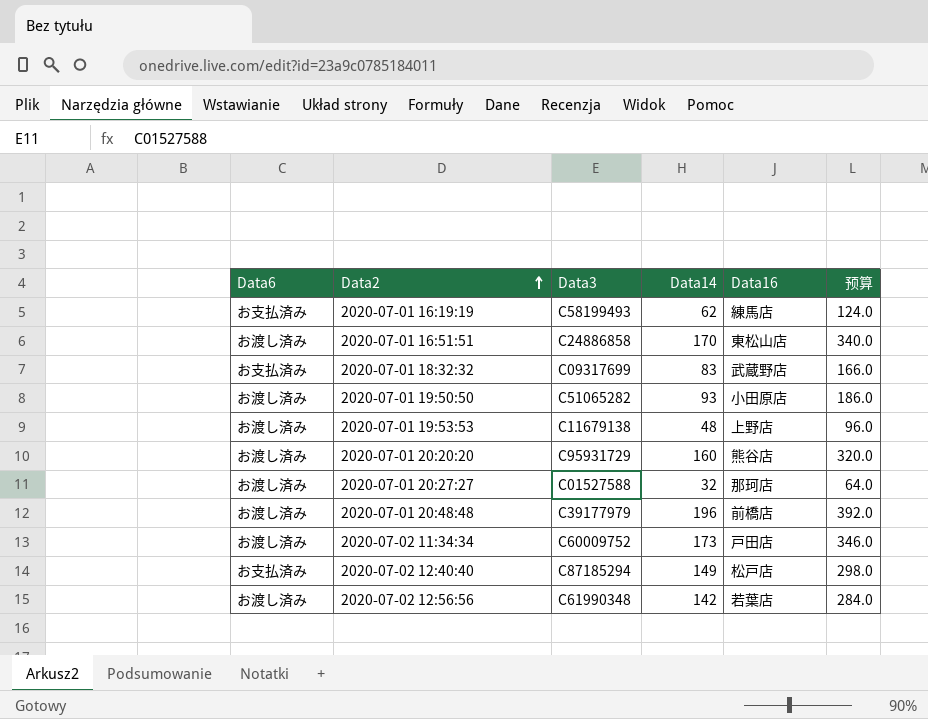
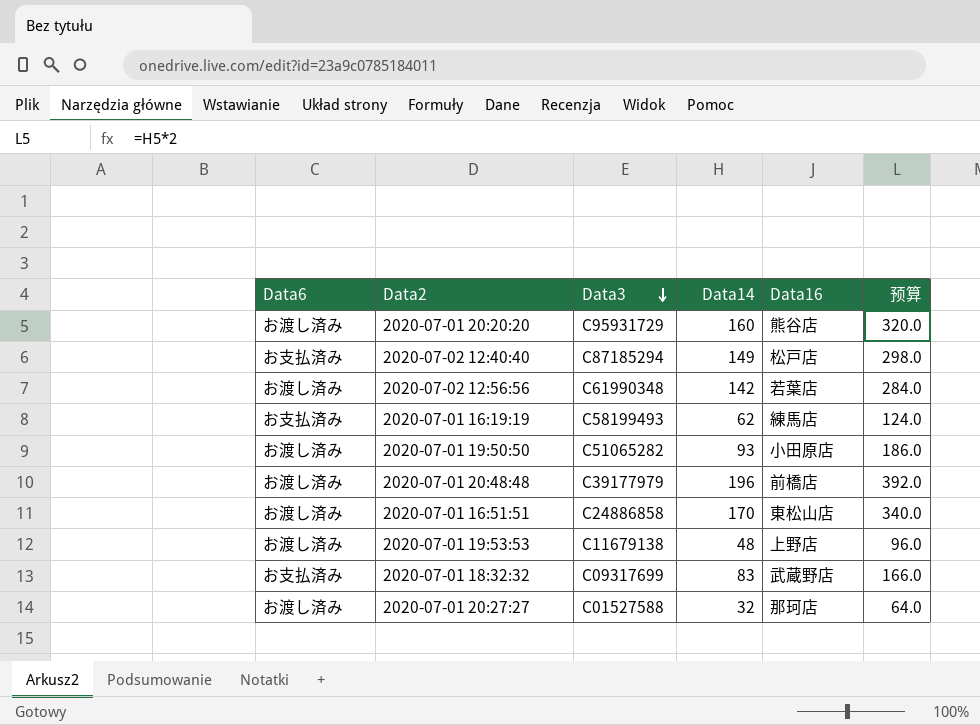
row order: Data2 ascending -> Data3 descending
row 2020-07-02 11:34:34: お渡し済み | C60009752 | 173 | 戸田店 | 346.0 -> none

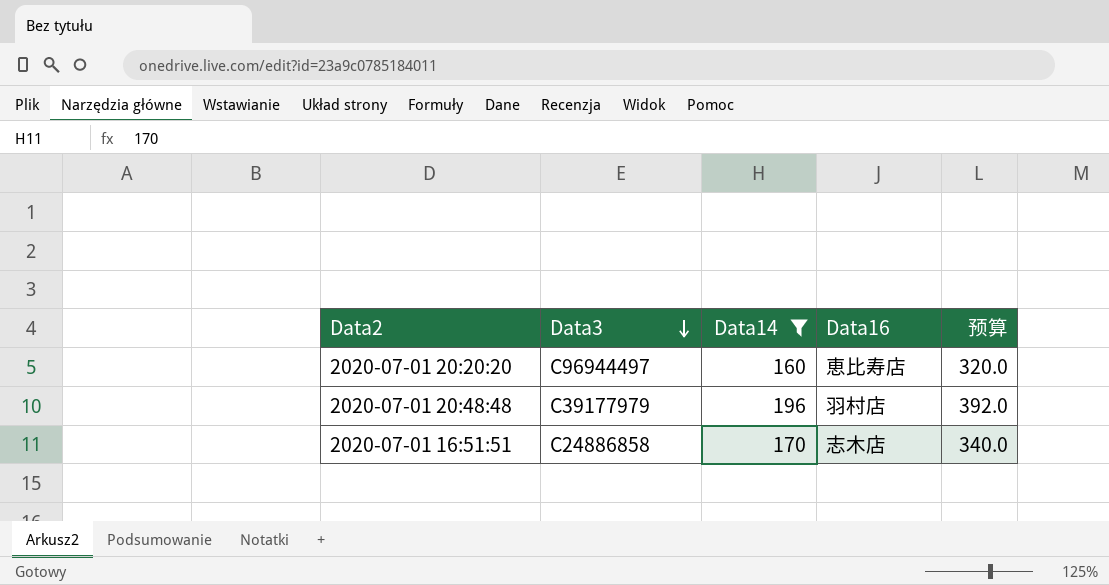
filter: none -> Data14 >= 160
column Data6 | position: 1 -> none
2020-07-01 20:20:20 | Data3: C95931729 -> C96944497
2020-07-01 20:20:20 | Data16: 熊谷店 -> 恵比寿店
2020-07-01 20:48:48 | Data16: 前橋店 -> 羽村店
2020-07-01 16:51:51 | Data16: 東松山店 -> 志木店

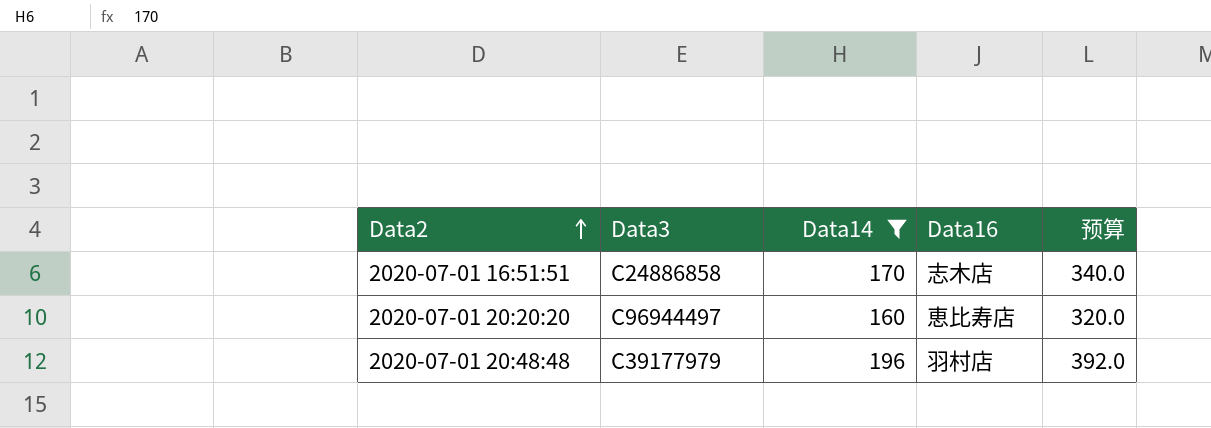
row order: Data3 descending -> Data2 ascending

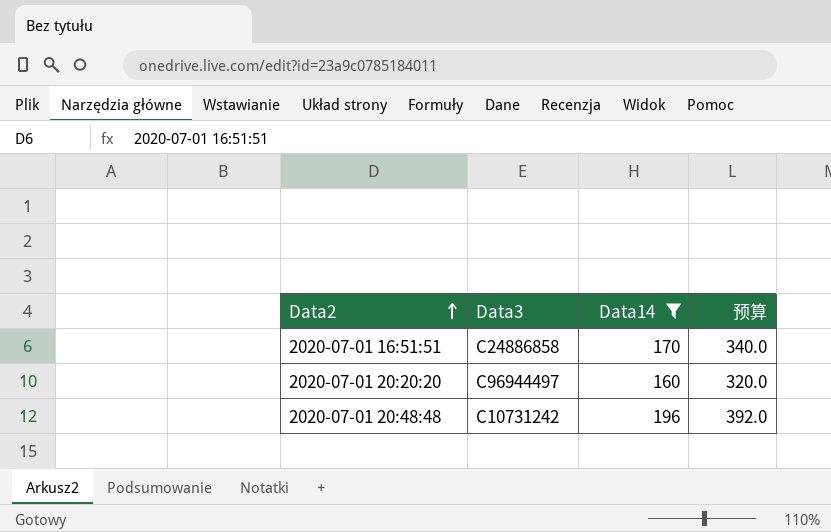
column Data16 | position: 4 -> none
2020-07-01 20:48:48 | Data3: C39177979 -> C10731242

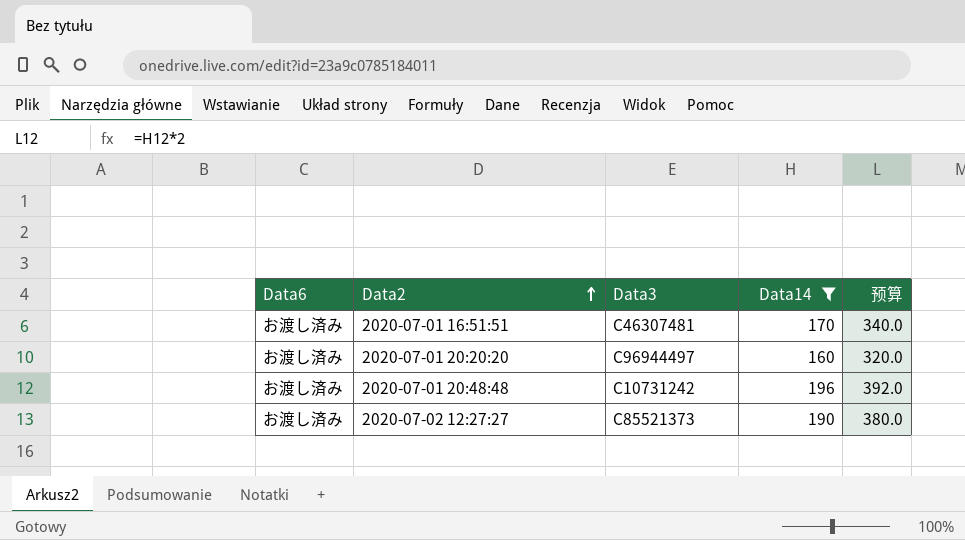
column Data6 | position: none -> 1
2020-07-01 16:51:51 | Data3: C24886858 -> C46307481
row 2020-07-02 12:27:27: none -> お渡し済み | C85521373 | 190 | 380.0

